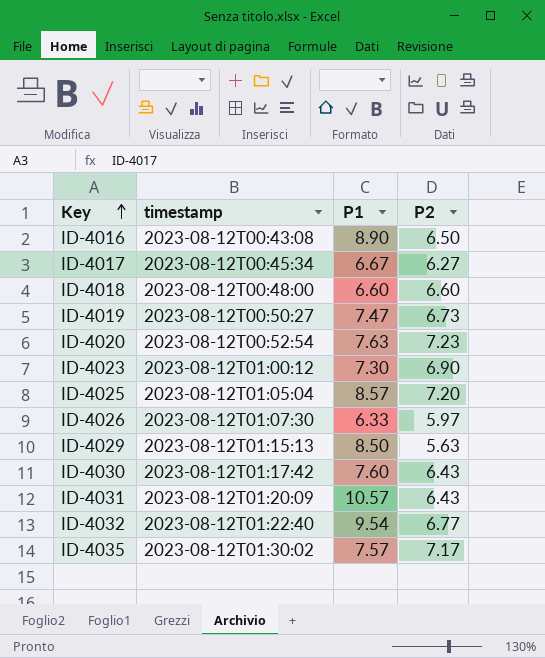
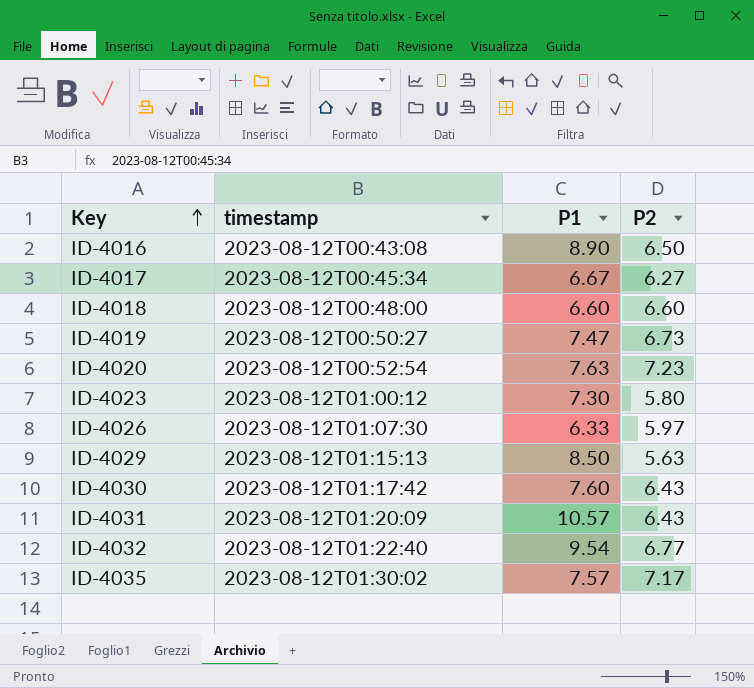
row ID-4025: 2023-08-12T01:05:04 | 8.57 | 7.20 -> none
ID-4023 | P2: 6.90 -> 5.80

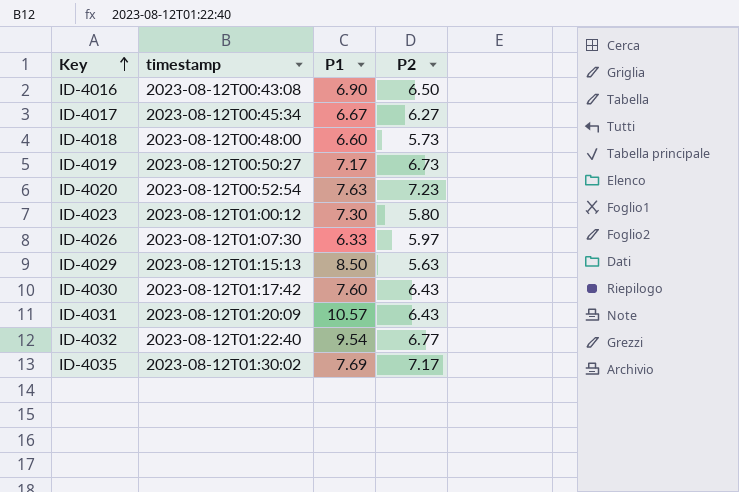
ID-4016 | P1: 8.90 -> 6.90
ID-4018 | P2: 6.60 -> 5.73
ID-4019 | P1: 7.47 -> 7.17
ID-4035 | P1: 7.57 -> 7.69

